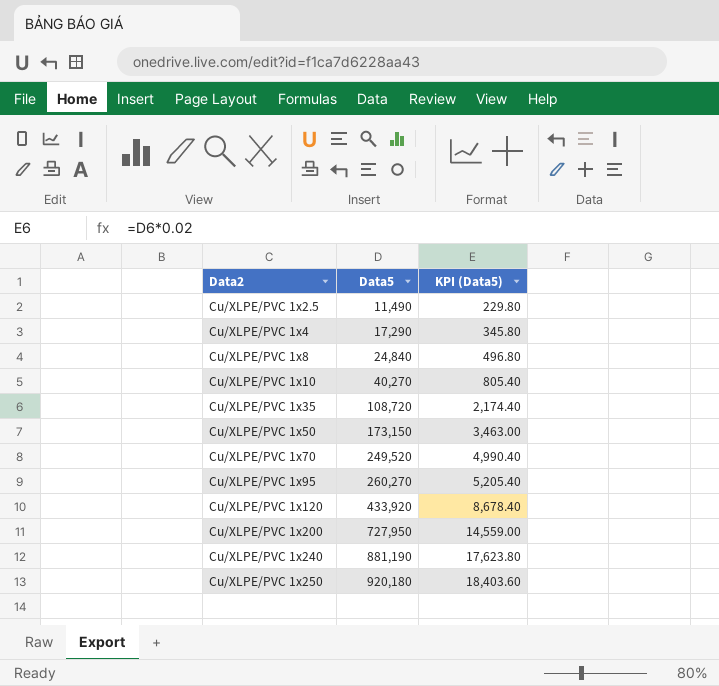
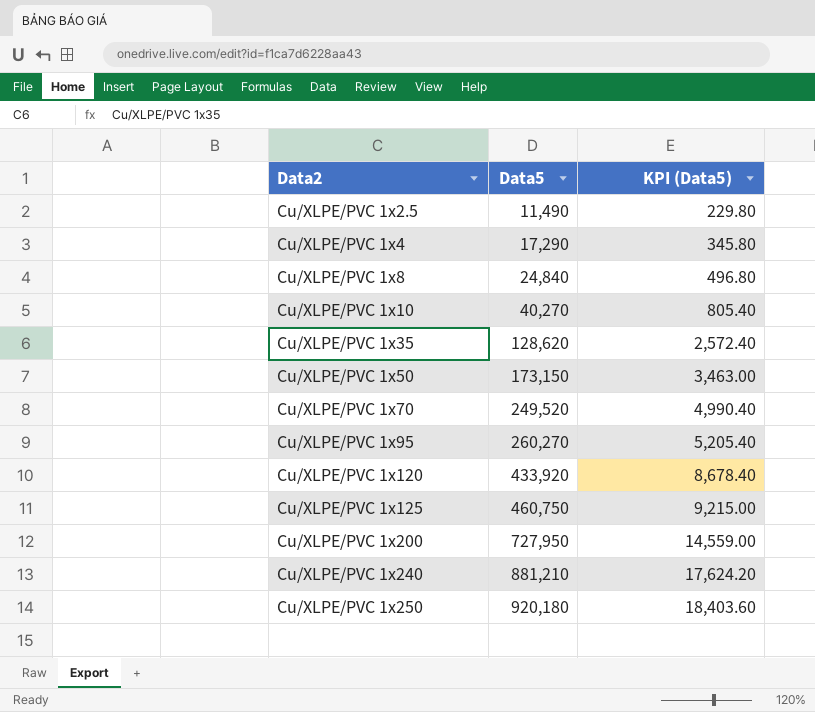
Cu/XLPE/PVC 1x35 | Data5: 108,720 -> 128,620
Cu/XLPE/PVC 1x35 | KPI (Data5): 2,174.40 -> 2,572.40
row Cu/XLPE/PVC 1x125: none -> 460,750 | 9,215.00
Cu/XLPE/PVC 1x240 | Data5: 881,190 -> 881,210
Cu/XLPE/PVC 1x240 | KPI (Data5): 17,623.80 -> 17,624.20

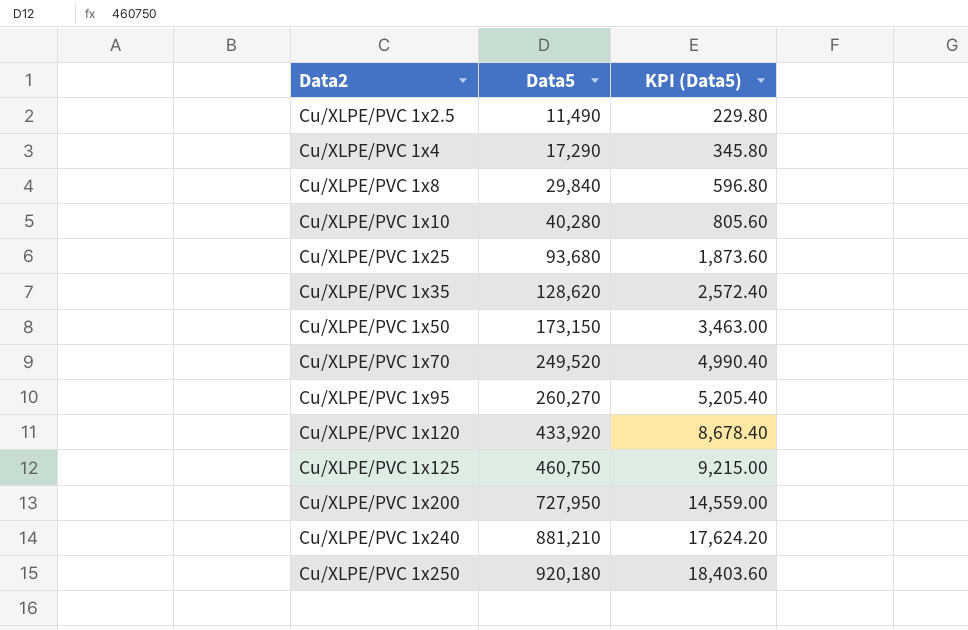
Cu/XLPE/PVC 1x8 | Data5: 24,840 -> 29,840
Cu/XLPE/PVC 1x8 | KPI (Data5): 496.80 -> 596.80
Cu/XLPE/PVC 1x10 | Data5: 40,270 -> 40,280
Cu/XLPE/PVC 1x10 | KPI (Data5): 805.40 -> 805.60
row Cu/XLPE/PVC 1x25: none -> 93,680 | 1,873.60

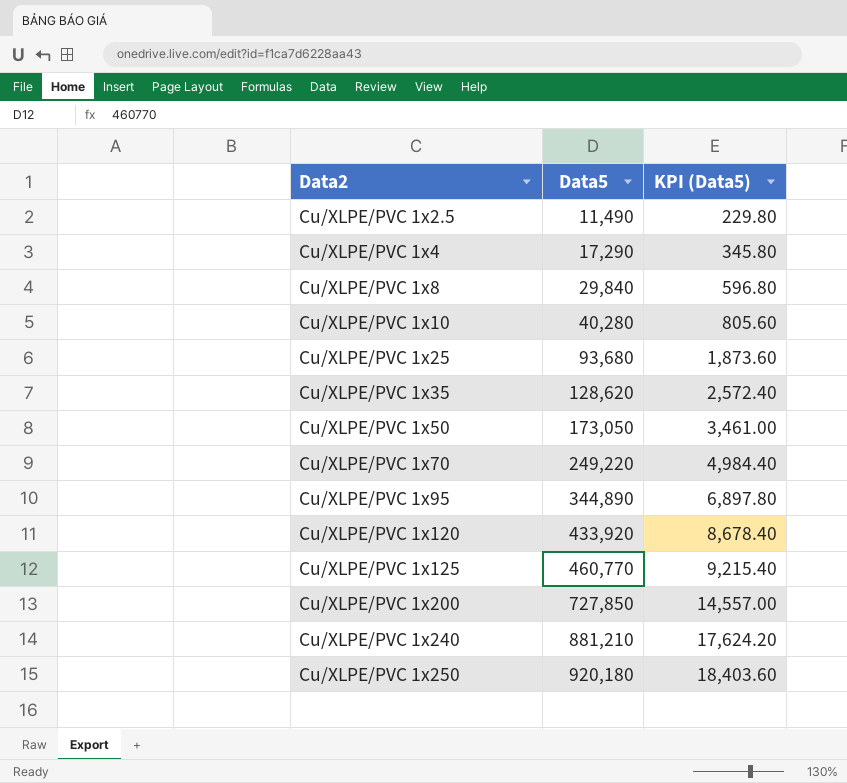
Cu/XLPE/PVC 1x50 | Data5: 173,150 -> 173,050
Cu/XLPE/PVC 1x50 | KPI (Data5): 3,463.00 -> 3,461.00
Cu/XLPE/PVC 1x70 | Data5: 249,520 -> 249,220
Cu/XLPE/PVC 1x70 | KPI (Data5): 4,990.40 -> 4,984.40
Cu/XLPE/PVC 1x95 | Data5: 260,270 -> 344,890
Cu/XLPE/PVC 1x95 | KPI (Data5): 5,205.40 -> 6,897.80
Cu/XLPE/PVC 1x125 | Data5: 460,750 -> 460,770
Cu/XLPE/PVC 1x125 | KPI (Data5): 9,215.00 -> 9,215.40
Cu/XLPE/PVC 1x200 | Data5: 727,950 -> 727,850
Cu/XLPE/PVC 1x200 | KPI (Data5): 14,559.00 -> 14,557.00

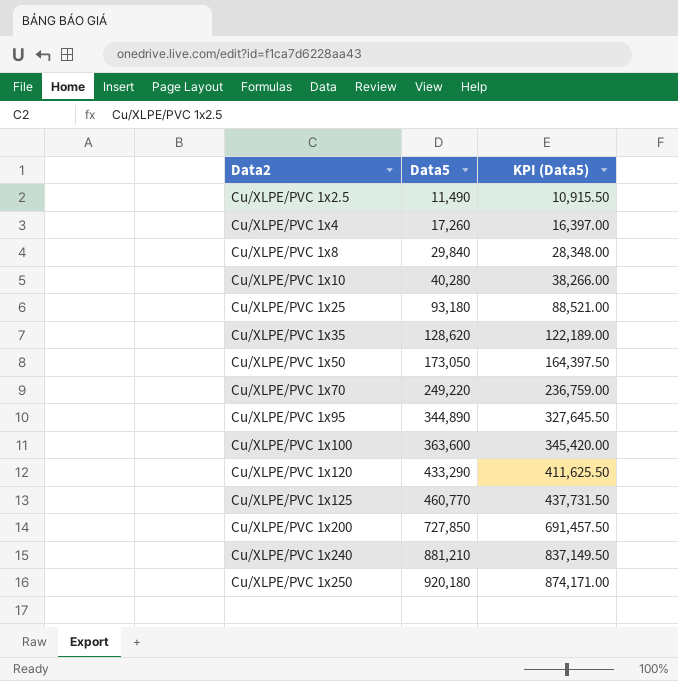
column KPI (Data5) | formula: [Data5] * 0.02 -> [Data5] * 0.95
Cu/XLPE/PVC 1x4 | Data5: 17,290 -> 17,260
Cu/XLPE/PVC 1x25 | Data5: 93,680 -> 93,180
row Cu/XLPE/PVC 1x100: none -> 363,600 | 345,420.00
Cu/XLPE/PVC 1x120 | Data5: 433,920 -> 433,290

